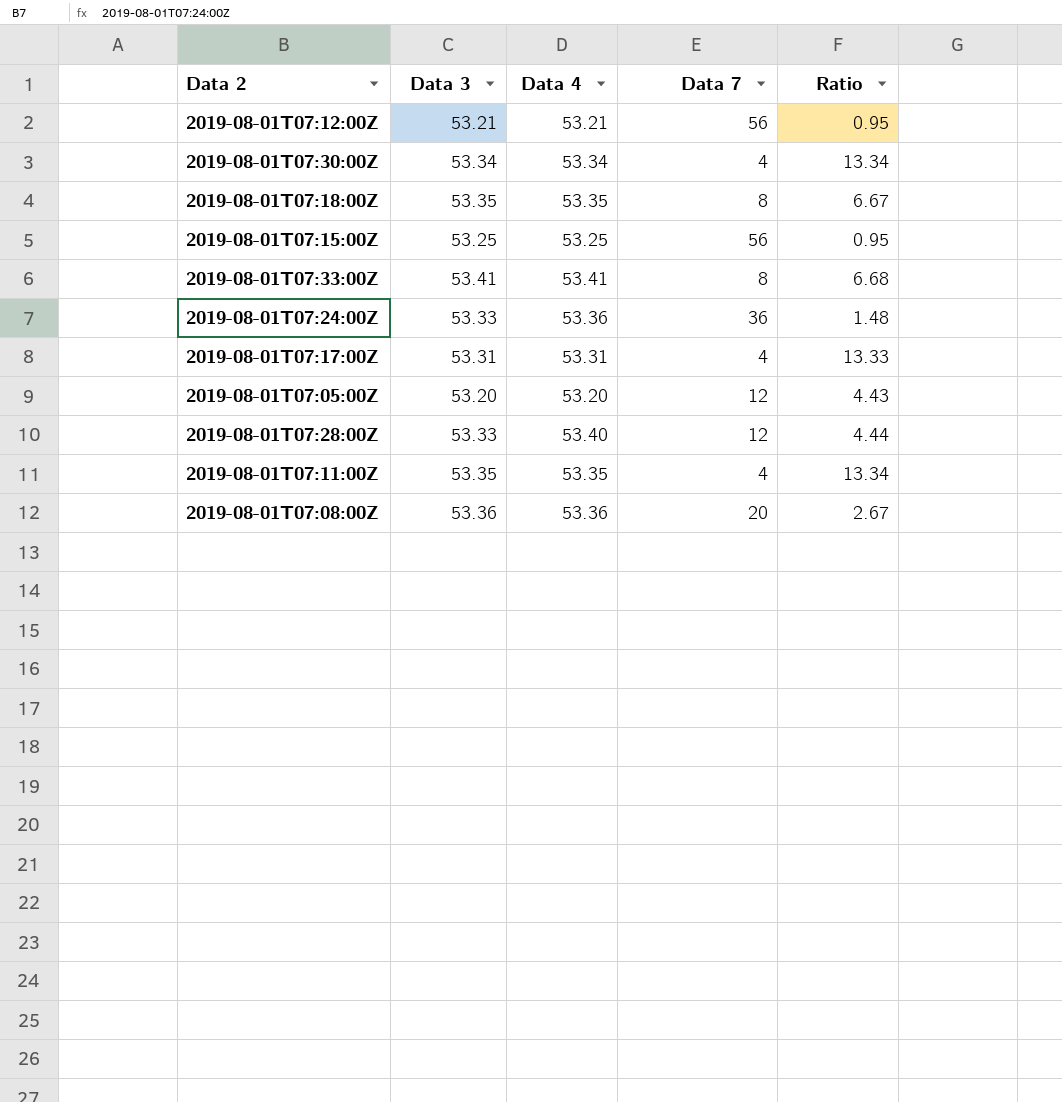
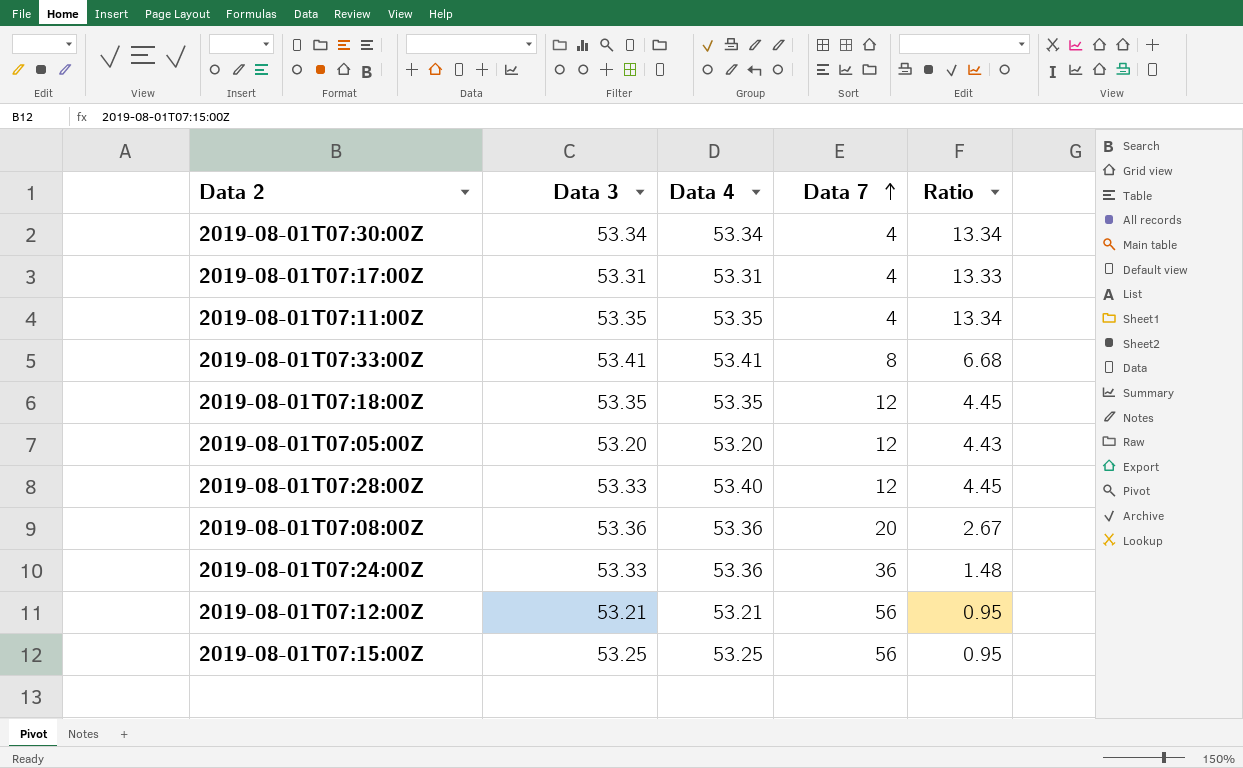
row order: none -> Data 7 ascending
column Ratio | formula: [Data 3] / [Data 7] -> [Data 4] / [Data 7]
2019-08-01T07:18:00Z | Data 7: 8 -> 12

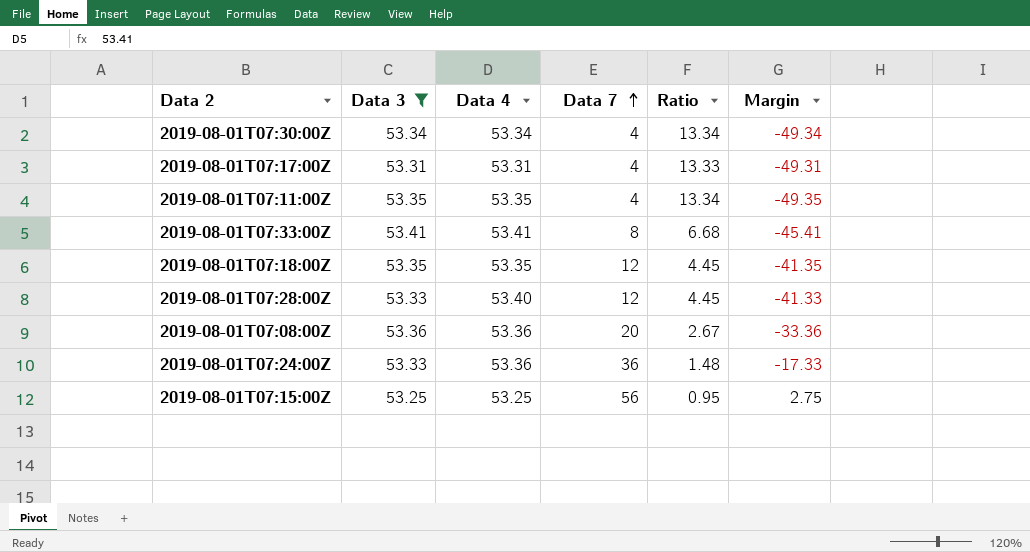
filter: none -> Data 3 >= 53.25
column Margin | formula: none -> [Data 7] - [Data 3]

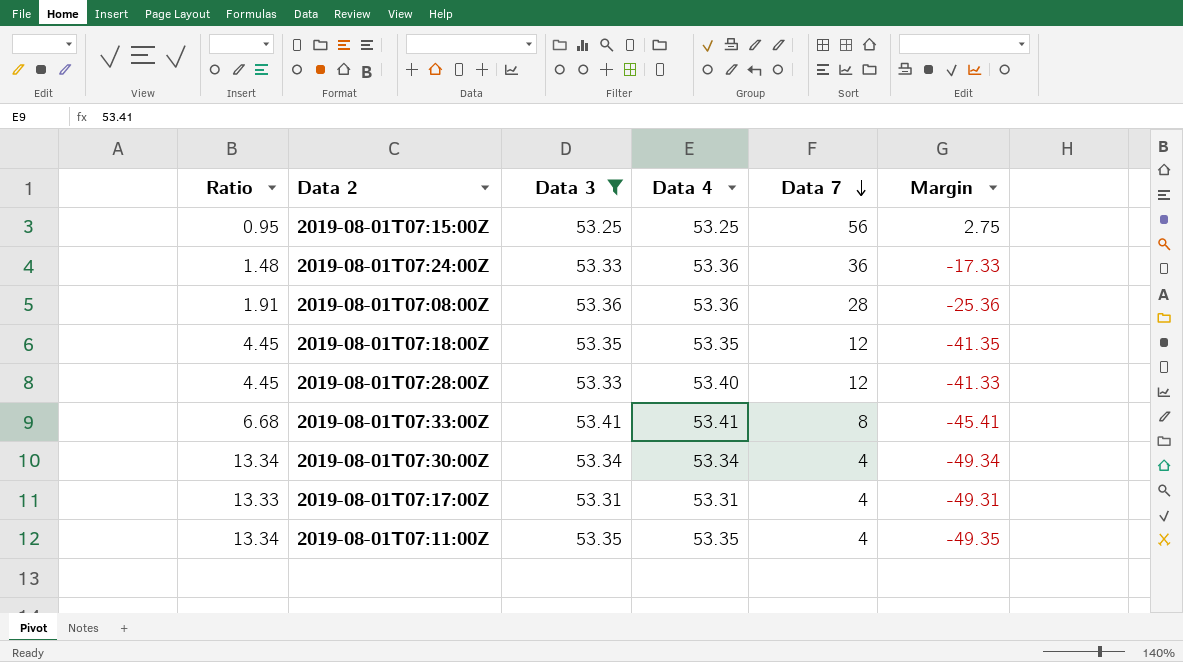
row order: Data 7 ascending -> Data 7 descending
column Ratio | position: 5 -> 1
2019-08-01T07:08:00Z | Ratio: 2.67 -> 1.91
2019-08-01T07:08:00Z | Data 7: 20 -> 28
2019-08-01T07:08:00Z | Margin: -33.36 -> -25.36

